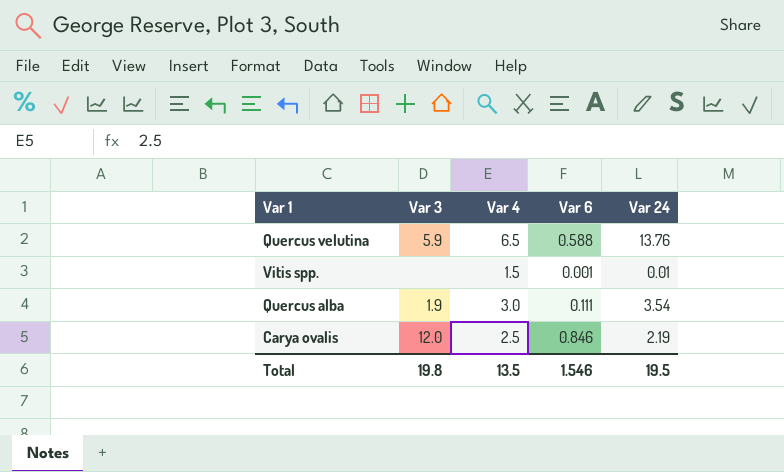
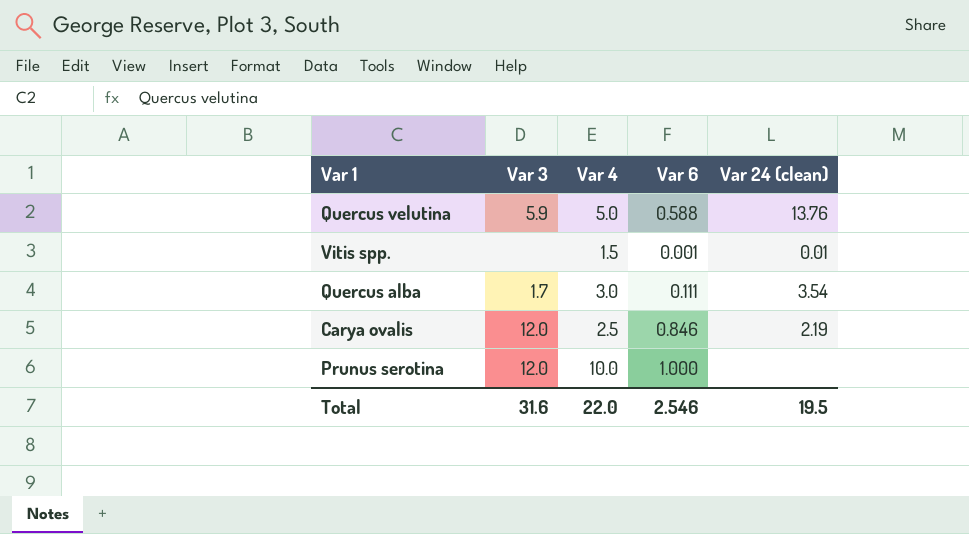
column name: Var 24 -> Var 24 (clean)
Quercus velutina | Var 4: 6.5 -> 5.0
Quercus alba | Var 3: 1.9 -> 1.7
row Prunus serotina: none -> 12.0 | 10.0 | 1.000 | none
Total | Var 3: 19.8 -> 31.6
Total | Var 4: 13.5 -> 22.0
Total | Var 6: 1.546 -> 2.546

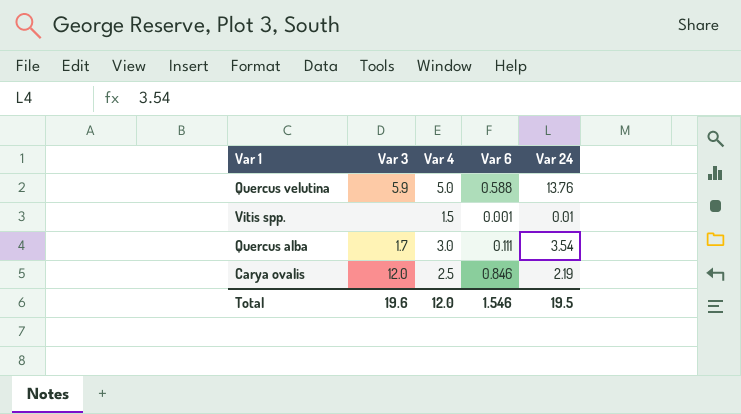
column name: Var 24 (clean) -> Var 24
row Prunus serotina: 12.0 | 10.0 | 1.000 | none -> none
Total | Var 3: 31.6 -> 19.6
Total | Var 4: 22.0 -> 12.0
Total | Var 6: 2.546 -> 1.546

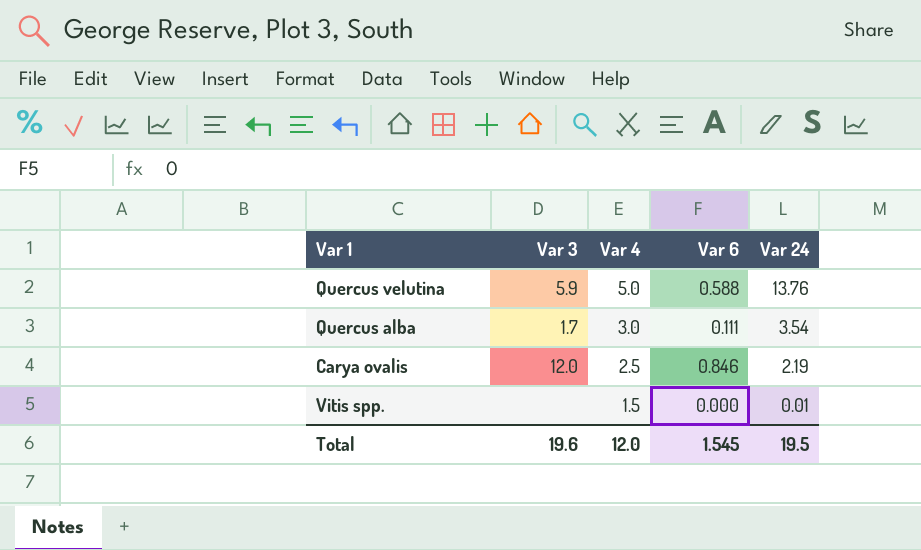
row order: none -> Var 4 descending
Vitis spp. | Var 6: 0.001 -> 0.000
Total | Var 6: 1.546 -> 1.545

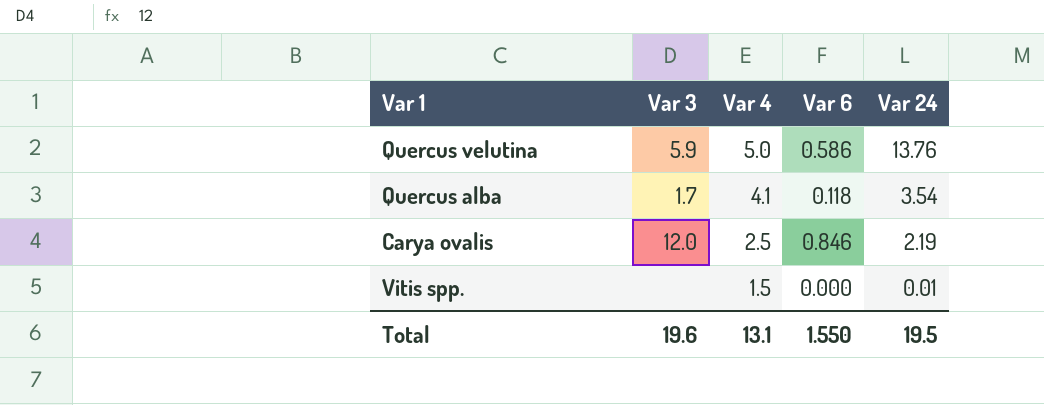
Quercus velutina | Var 6: 0.588 -> 0.586
Quercus alba | Var 4: 3.0 -> 4.1
Quercus alba | Var 6: 0.111 -> 0.118
Total | Var 4: 12.0 -> 13.1
Total | Var 6: 1.545 -> 1.550

